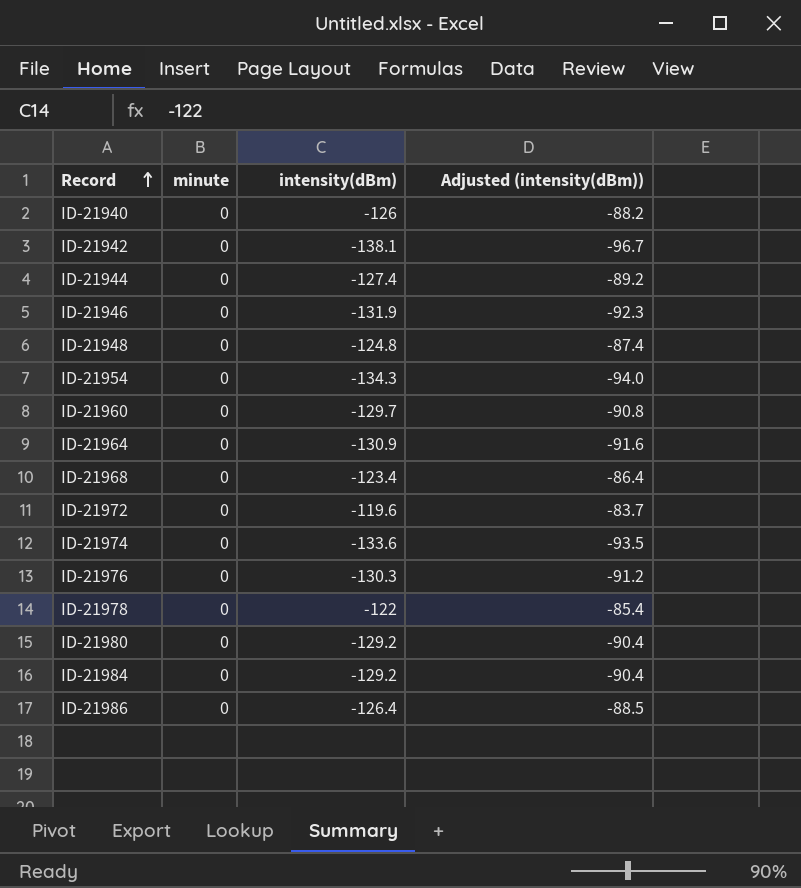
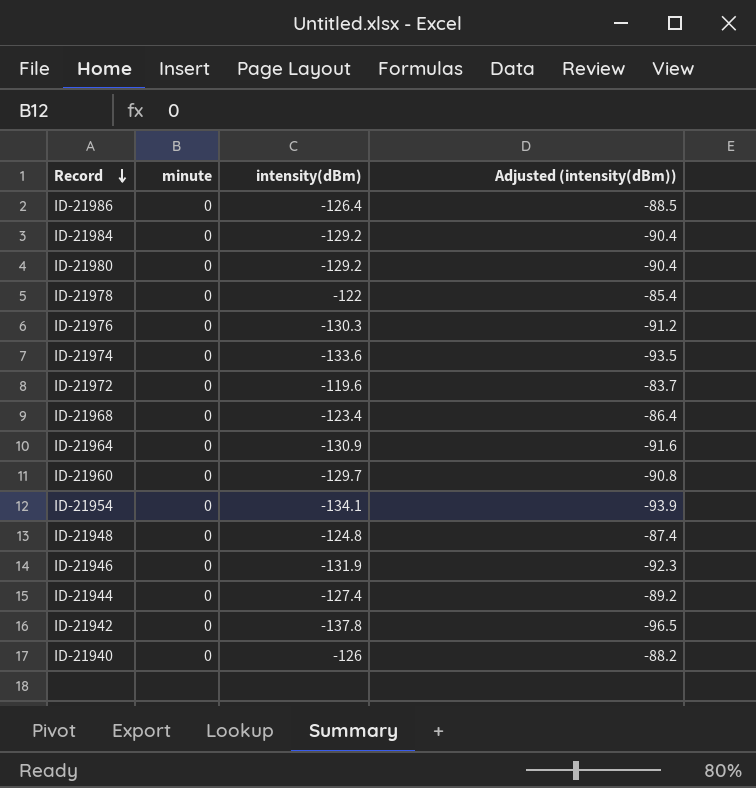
row order: Record ascending -> Record descending
ID-21954 | intensity(dBm): -134.3 -> -134.1
ID-21954 | Adjusted (intensity(dBm)): -94.0 -> -93.9
ID-21942 | intensity(dBm): -138.1 -> -137.8
ID-21942 | Adjusted (intensity(dBm)): -96.7 -> -96.5

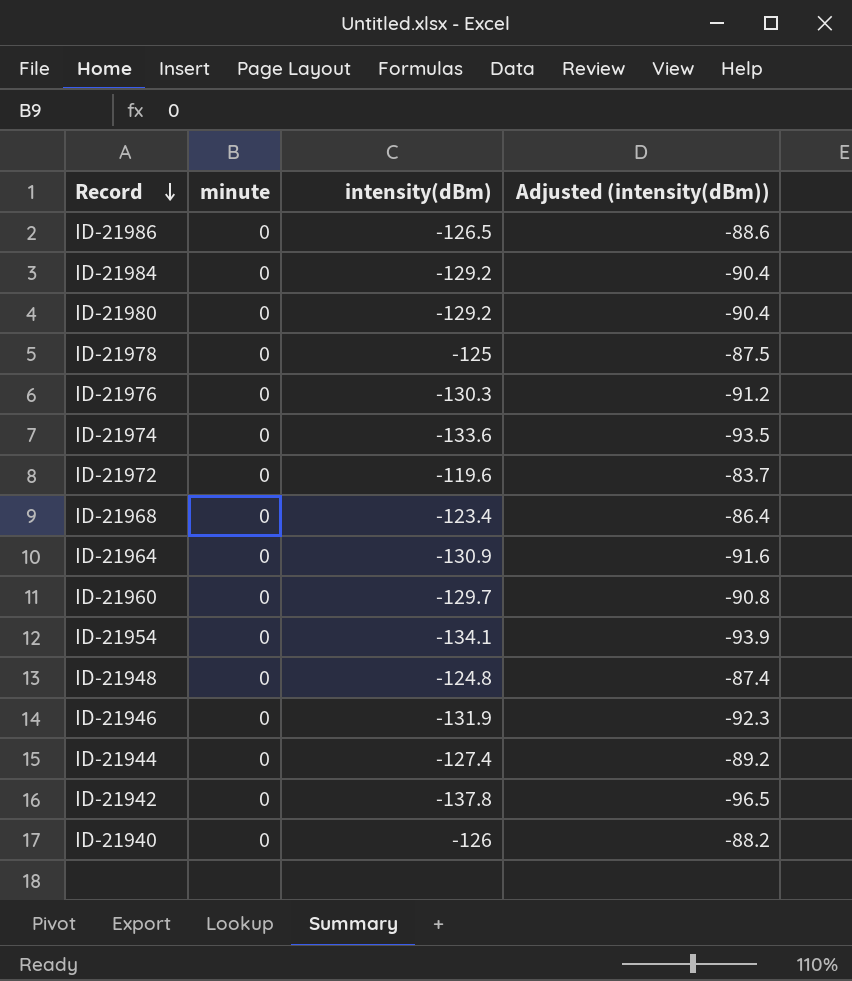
ID-21986 | intensity(dBm): -126.4 -> -126.5
ID-21986 | Adjusted (intensity(dBm)): -88.5 -> -88.6
ID-21978 | intensity(dBm): -122 -> -125
ID-21978 | Adjusted (intensity(dBm)): -85.4 -> -87.5

